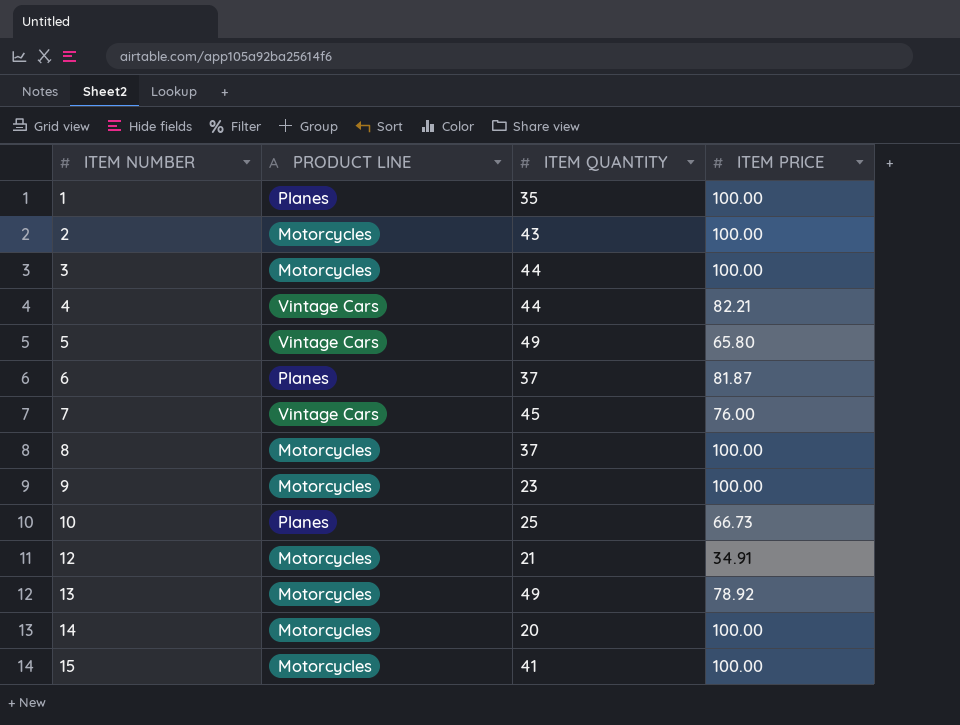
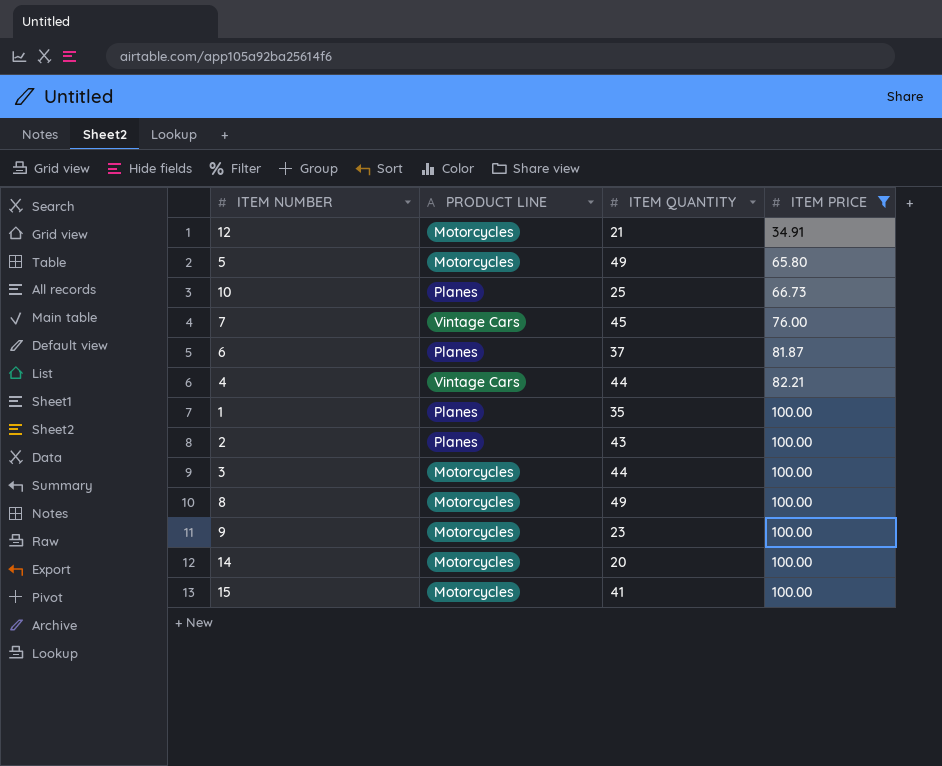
filter: none -> ITEM PRICE != 78.92
row order: ITEM NUMBER ascending -> ITEM PRICE ascending
5 | PRODUCT LINE: Vintage Cars -> Motorcycles
2 | PRODUCT LINE: Motorcycles -> Planes
8 | ITEM QUANTITY: 37 -> 49

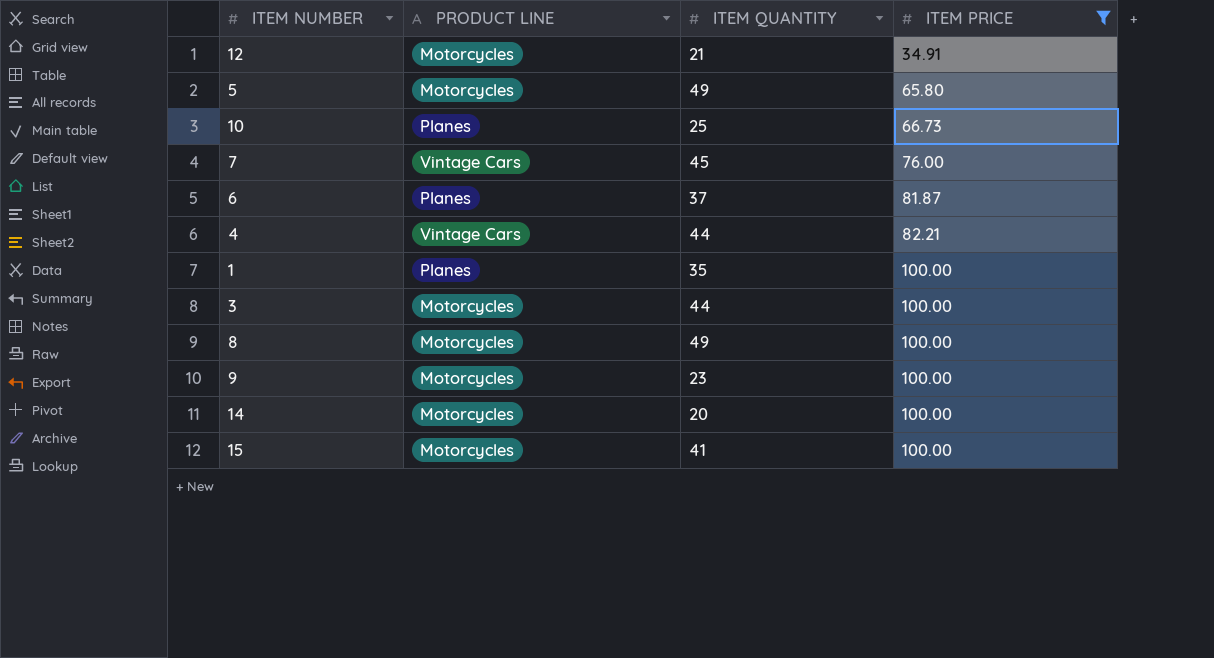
row 2: Planes | 43 | 100.00 -> none

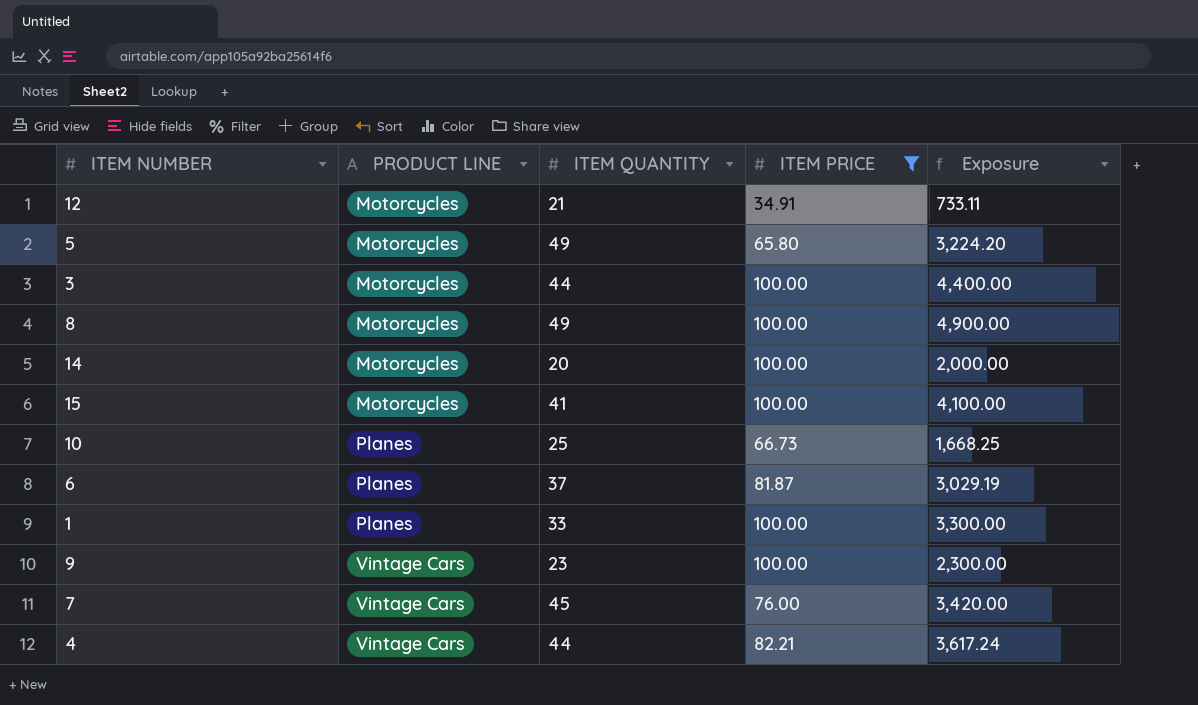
row order: ITEM PRICE ascending -> PRODUCT LINE ascending
column Exposure | formula: none -> [ITEM QUANTITY] * [ITEM PRICE]
1 | ITEM QUANTITY: 35 -> 33
9 | PRODUCT LINE: Motorcycles -> Vintage Cars

